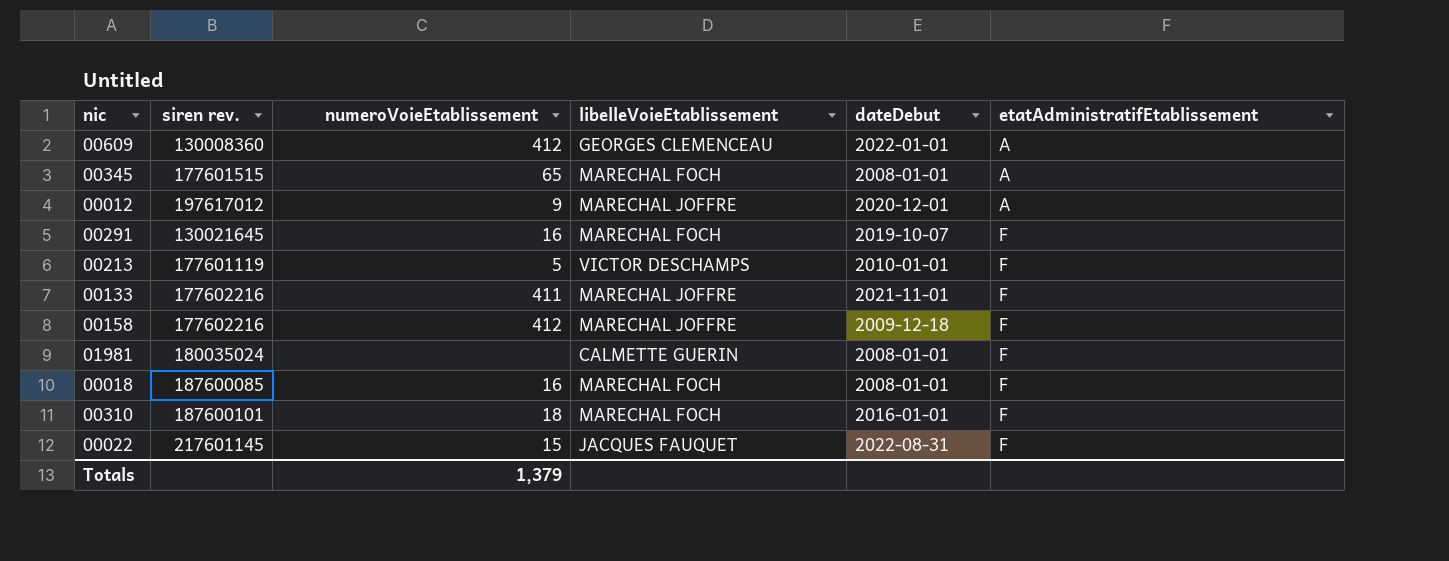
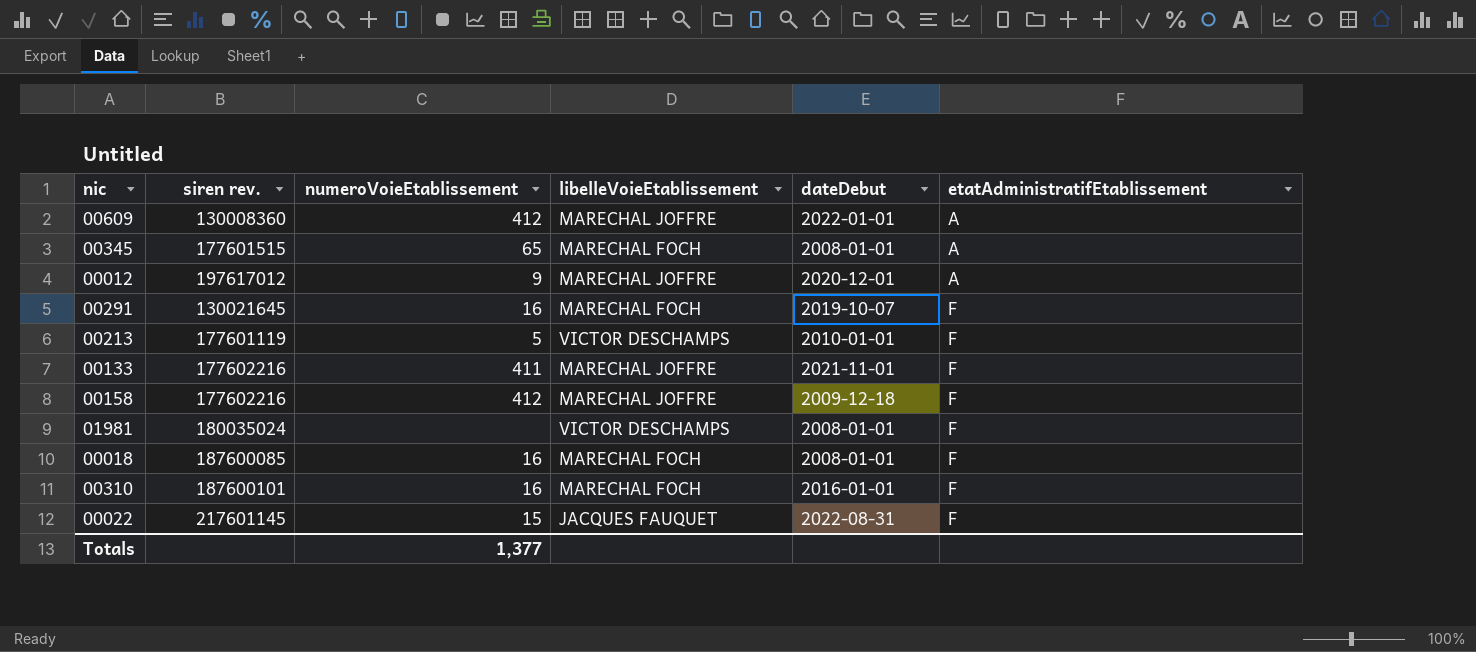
00609 | libelleVoieEtablissement: GEORGES CLEMENCEAU -> MARECHAL JOFFRE
01981 | libelleVoieEtablissement: CALMETTE GUERIN -> VICTOR DESCHAMPS
00310 | numeroVoieEtablissement: 18 -> 16
Totals | numeroVoieEtablissement: 1,379 -> 1,377

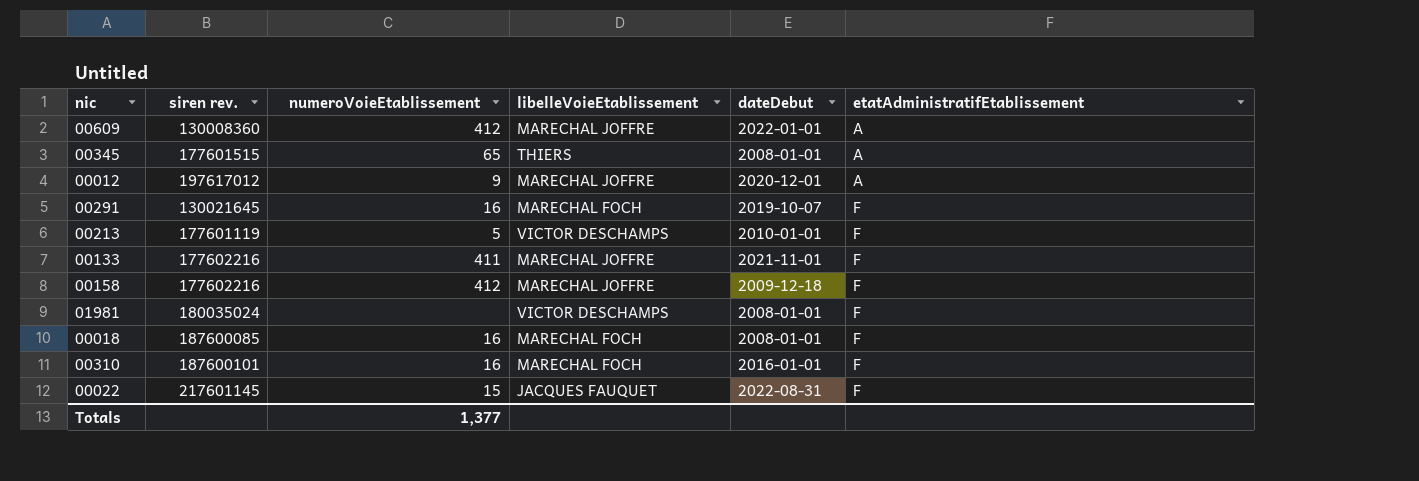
00345 | libelleVoieEtablissement: MARECHAL FOCH -> THIERS

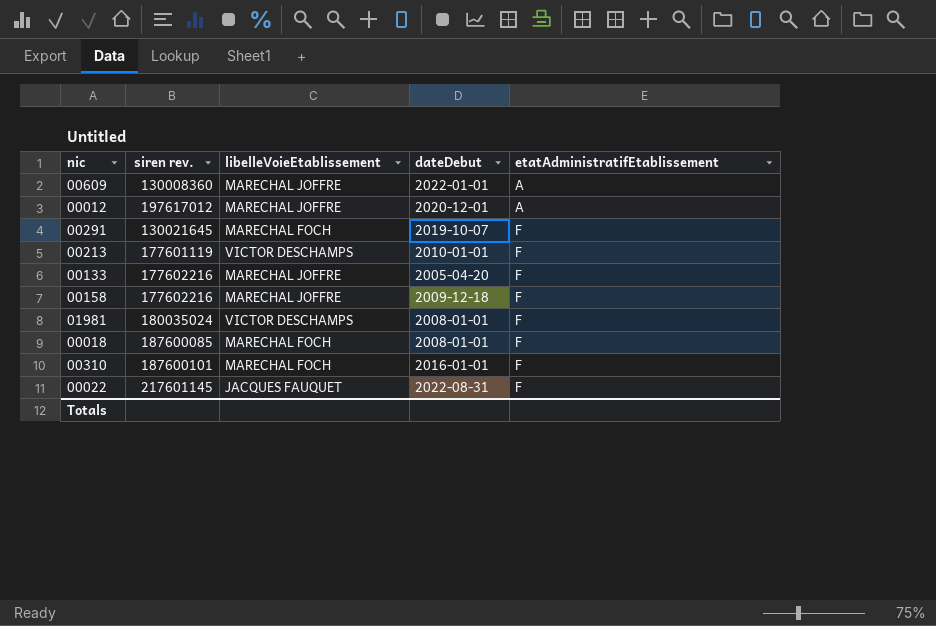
column numeroVoieEtablissement | position: 3 -> none
row 00345: 177601515 | 65 | THIERS | 2008-01-01 | A -> none
00133 | dateDebut: 2021-11-01 -> 2005-04-20

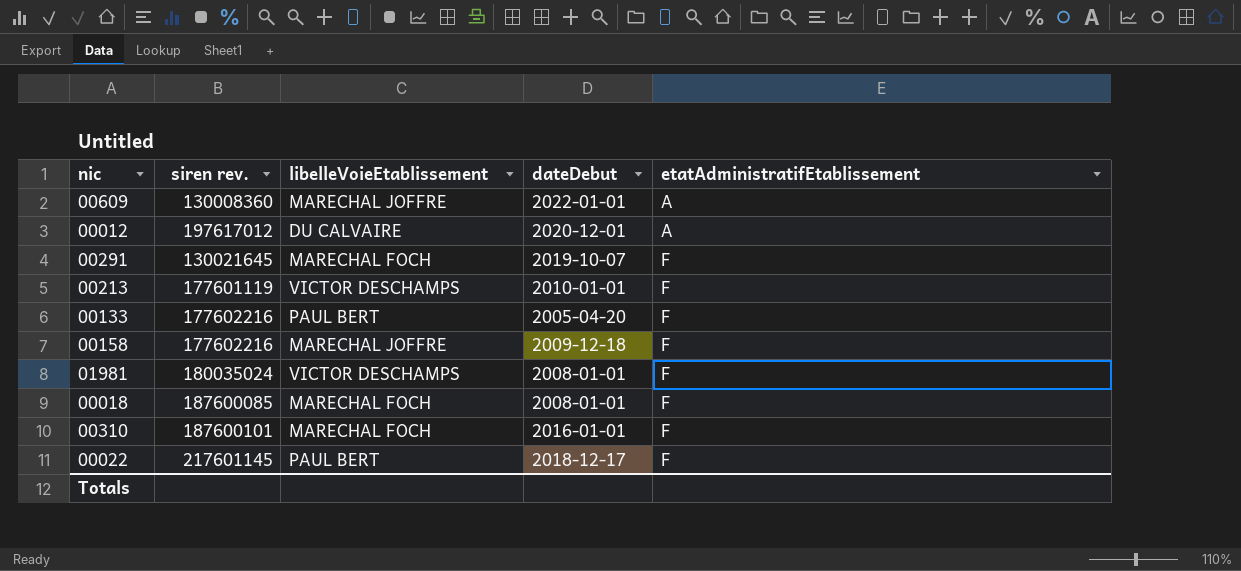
00012 | libelleVoieEtablissement: MARECHAL JOFFRE -> DU CALVAIRE
00133 | libelleVoieEtablissement: MARECHAL JOFFRE -> PAUL BERT
00022 | libelleVoieEtablissement: JACQUES FAUQUET -> PAUL BERT
00022 | dateDebut: 2022-08-31 -> 2018-12-17

